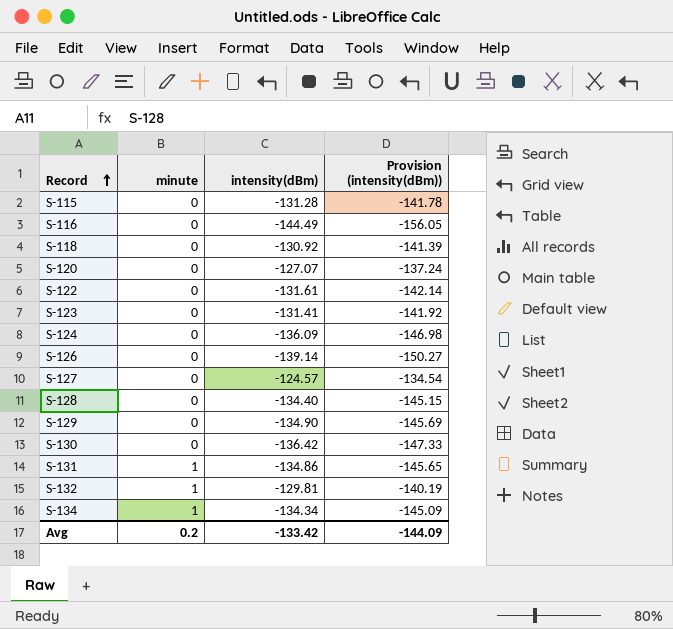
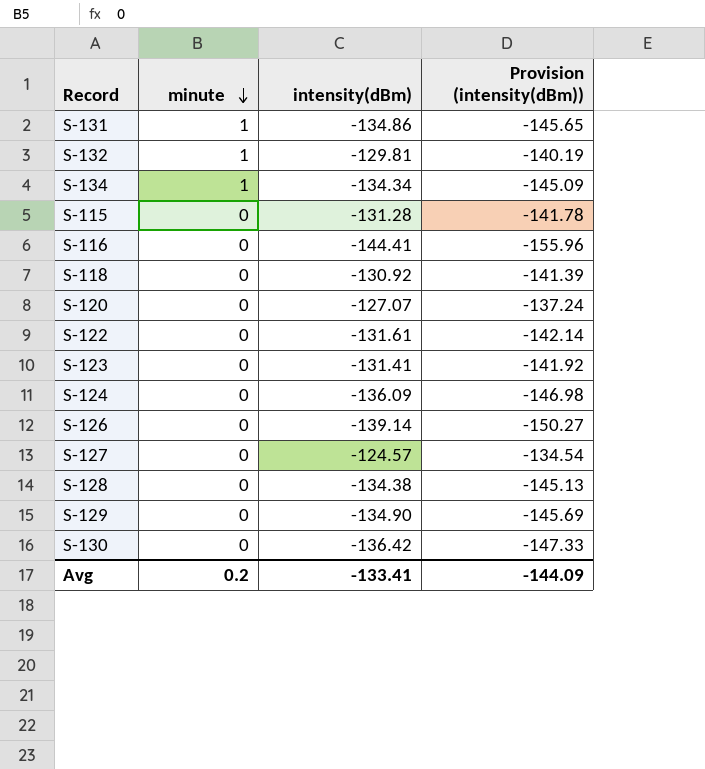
row order: Record ascending -> minute descending
S-116 | intensity(dBm): -144.49 -> -144.41
S-116 | Provision (intensity(dBm)): -156.05 -> -155.96
S-128 | intensity(dBm): -134.40 -> -134.38
S-128 | Provision (intensity(dBm)): -145.15 -> -145.13
Avg | intensity(dBm): -133.42 -> -133.41

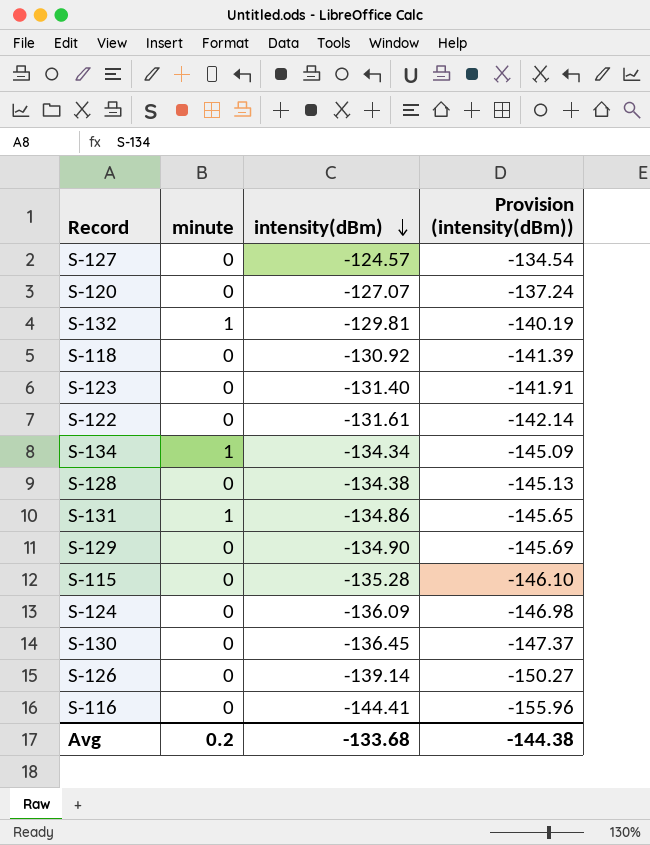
row order: minute descending -> intensity(dBm) descending
S-123 | intensity(dBm): -131.41 -> -131.40
S-123 | Provision (intensity(dBm)): -141.92 -> -141.91
S-115 | intensity(dBm): -131.28 -> -135.28
S-115 | Provision (intensity(dBm)): -141.78 -> -146.10
S-130 | intensity(dBm): -136.42 -> -136.45
S-130 | Provision (intensity(dBm)): -147.33 -> -147.37
Avg | intensity(dBm): -133.41 -> -133.68
Avg | Provision (intensity(dBm)): -144.09 -> -144.38

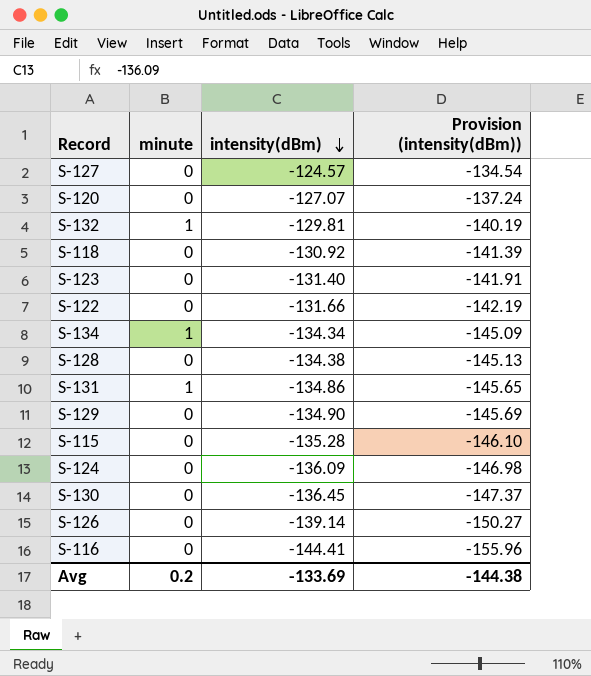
S-122 | intensity(dBm): -131.61 -> -131.66
S-122 | Provision (intensity(dBm)): -142.14 -> -142.19
Avg | intensity(dBm): -133.68 -> -133.69

